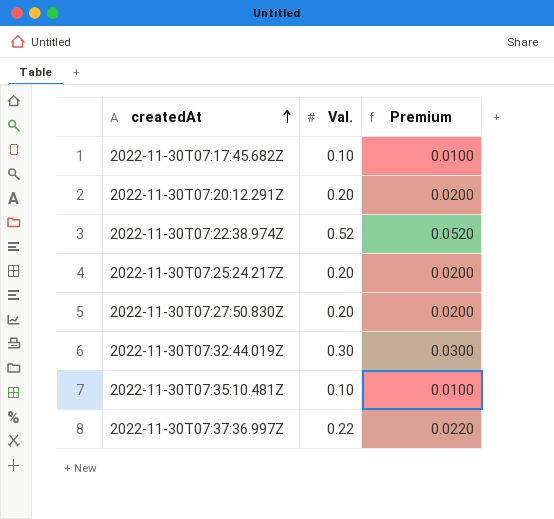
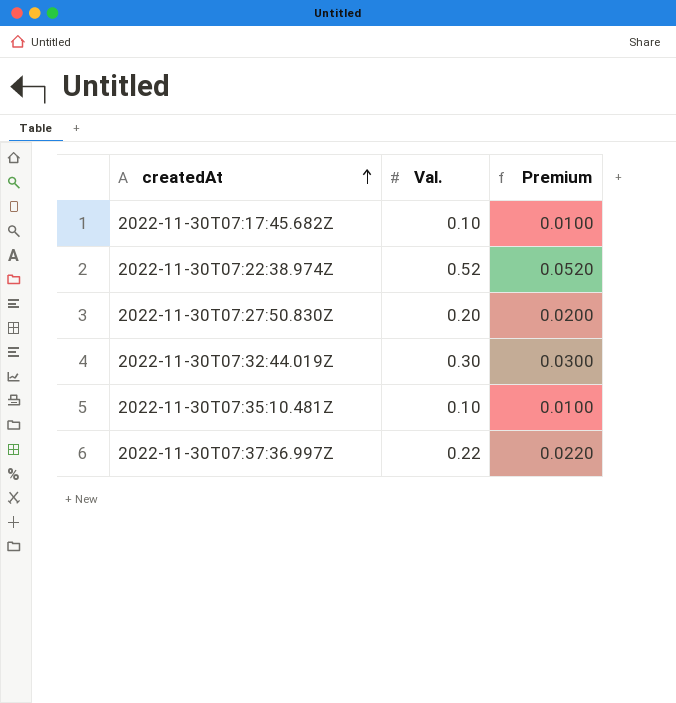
row 2022-11-30T07:20:12.291Z: 0.20 | 0.0200 -> none
row 2022-11-30T07:25:24.217Z: 0.20 | 0.0200 -> none

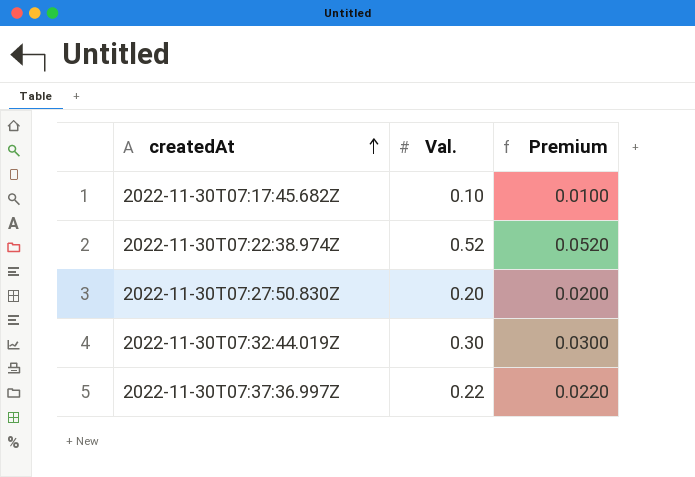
row 2022-11-30T07:35:10.481Z: 0.10 | 0.0100 -> none

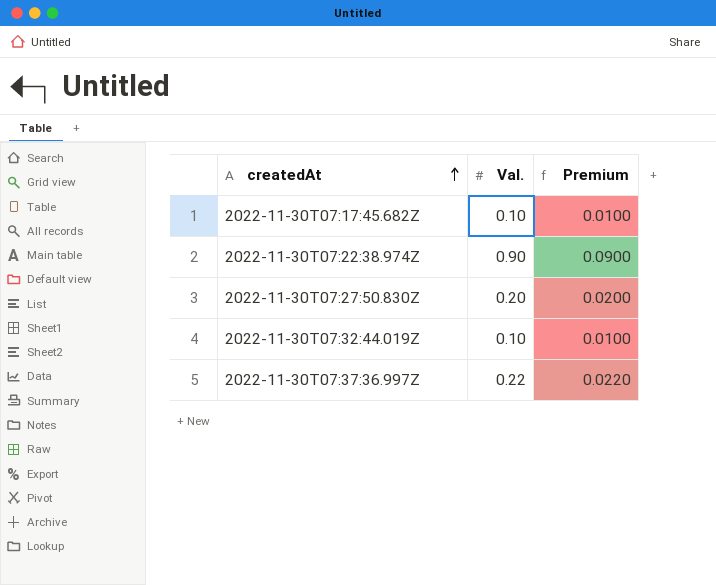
2022-11-30T07:22:38.974Z | Val.: 0.52 -> 0.90
2022-11-30T07:22:38.974Z | Premium: 0.0520 -> 0.0900
2022-11-30T07:32:44.019Z | Val.: 0.30 -> 0.10
2022-11-30T07:32:44.019Z | Premium: 0.0300 -> 0.0100

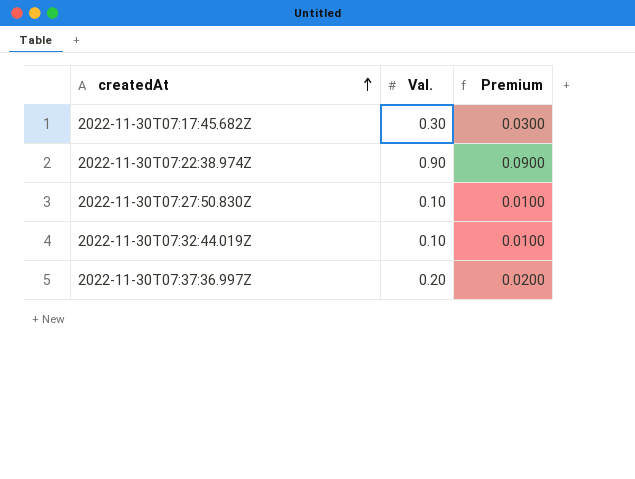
2022-11-30T07:17:45.682Z | Val.: 0.10 -> 0.30
2022-11-30T07:17:45.682Z | Premium: 0.0100 -> 0.0300
2022-11-30T07:27:50.830Z | Val.: 0.20 -> 0.10
2022-11-30T07:27:50.830Z | Premium: 0.0200 -> 0.0100
2022-11-30T07:37:36.997Z | Val.: 0.22 -> 0.20
2022-11-30T07:37:36.997Z | Premium: 0.0220 -> 0.0200

